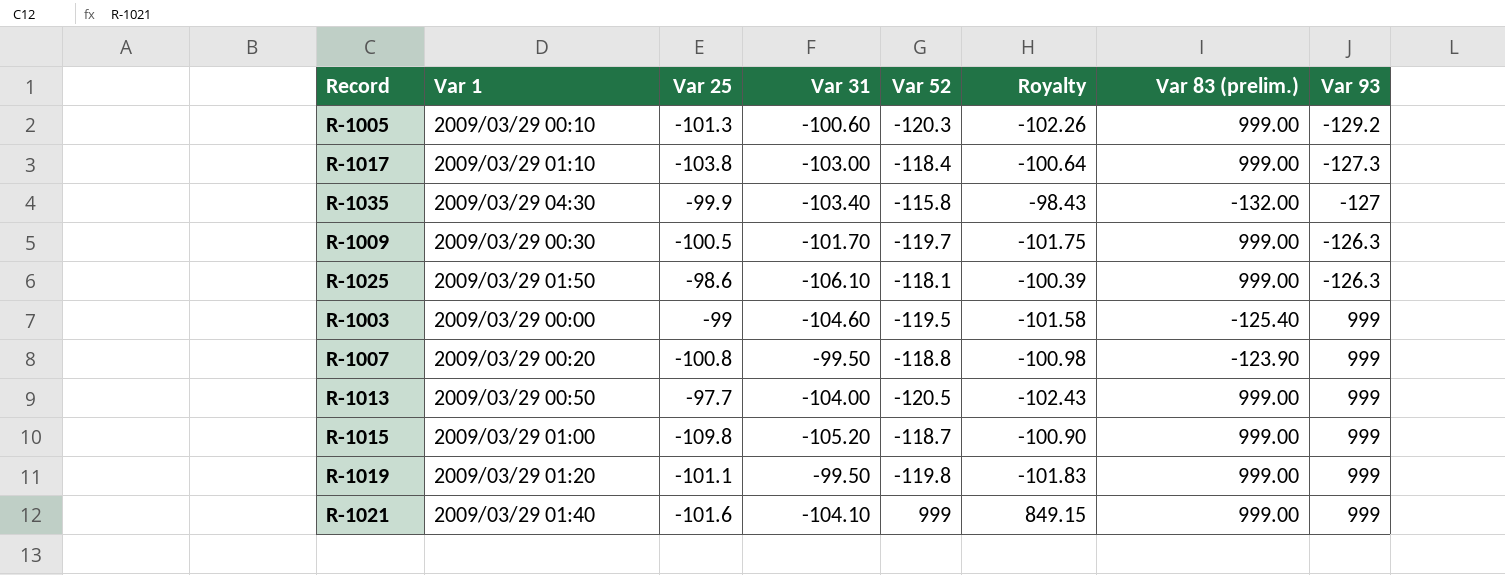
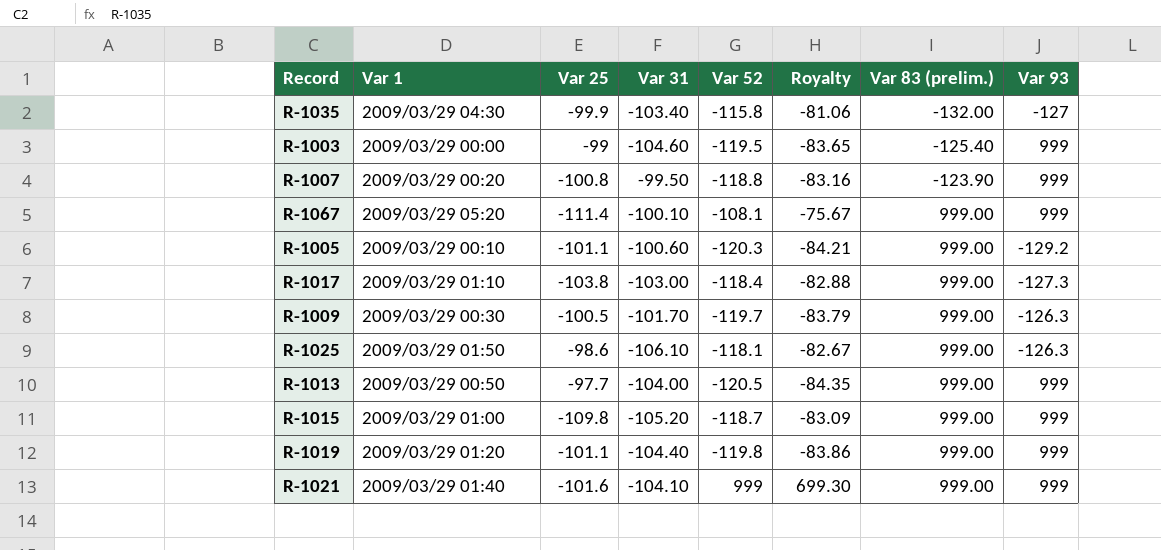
row order: Var 93 ascending -> Var 83 (prelim.) ascending
column Royalty | formula: [Var 52] * 0.85 -> [Var 52] * 0.7
row R-1067: none -> 2009/03/29 05:20 | -111.4 | -100.10 | -108.1 | -75.67 | 999.00 | 999
R-1005 | Var 25: -101.3 -> -101.1
R-1019 | Var 31: -99.50 -> -104.40

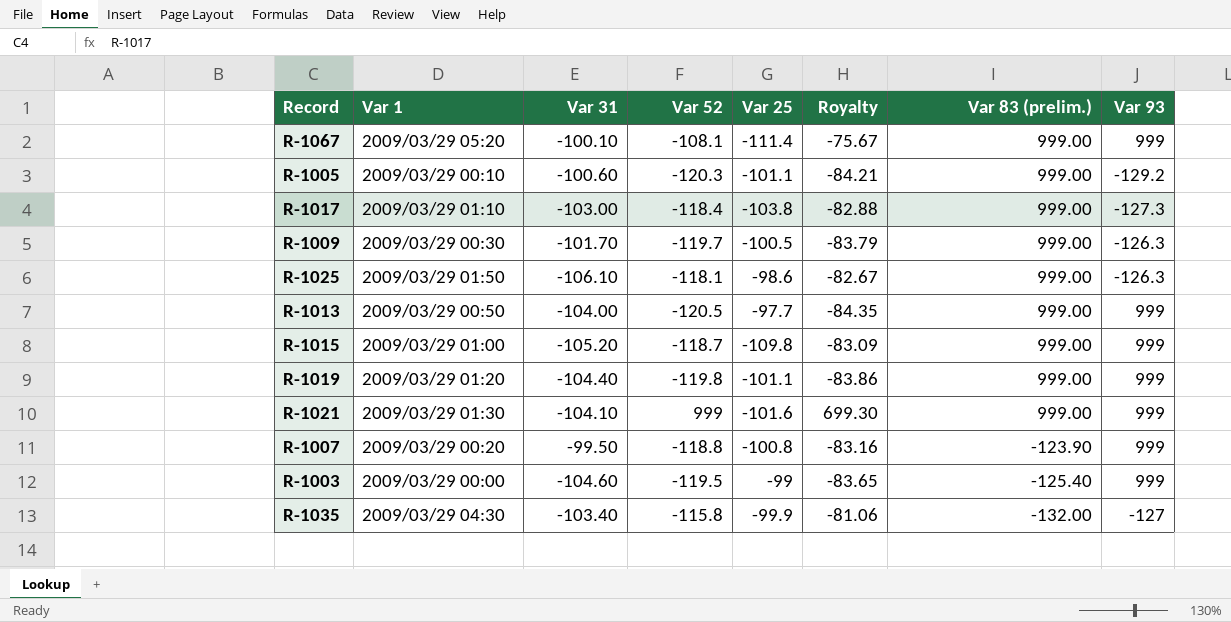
row order: Var 83 (prelim.) ascending -> Var 83 (prelim.) descending
column Var 25 | position: 3 -> 5
R-1021 | Var 1: 2009/03/29 01:40 -> 2009/03/29 01:30

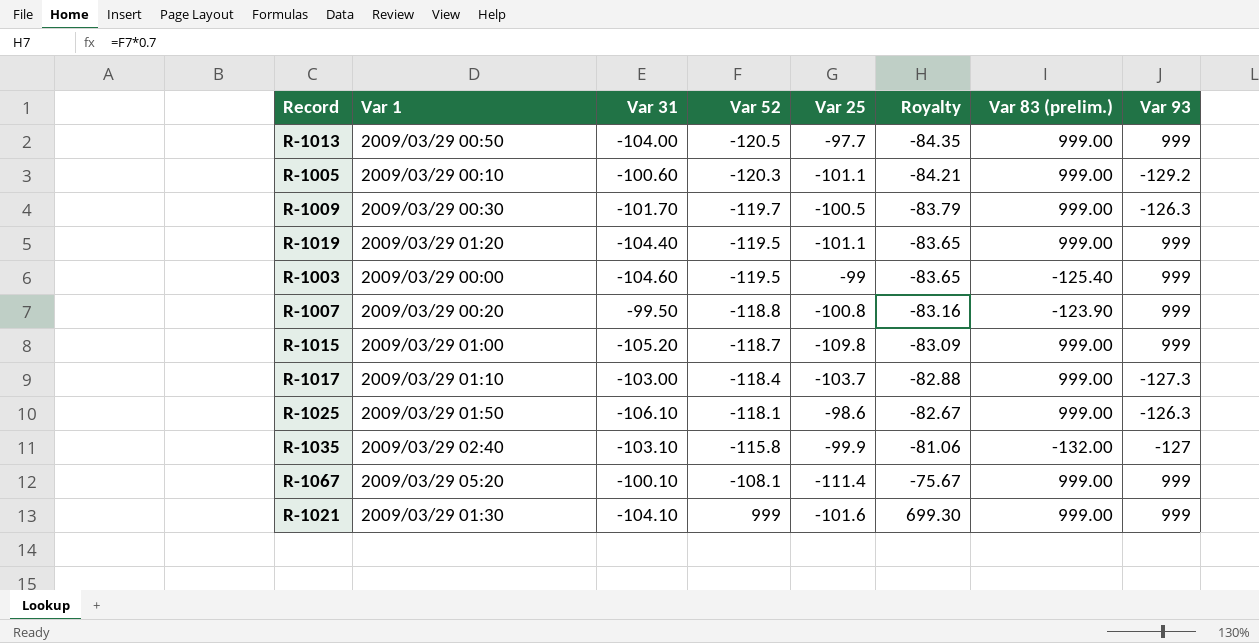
row order: Var 83 (prelim.) descending -> Var 52 ascending
R-1019 | Var 52: -119.8 -> -119.5
R-1019 | Royalty: -83.86 -> -83.65
R-1017 | Var 25: -103.8 -> -103.7
R-1035 | Var 1: 2009/03/29 04:30 -> 2009/03/29 02:40
R-1035 | Var 31: -103.40 -> -103.10

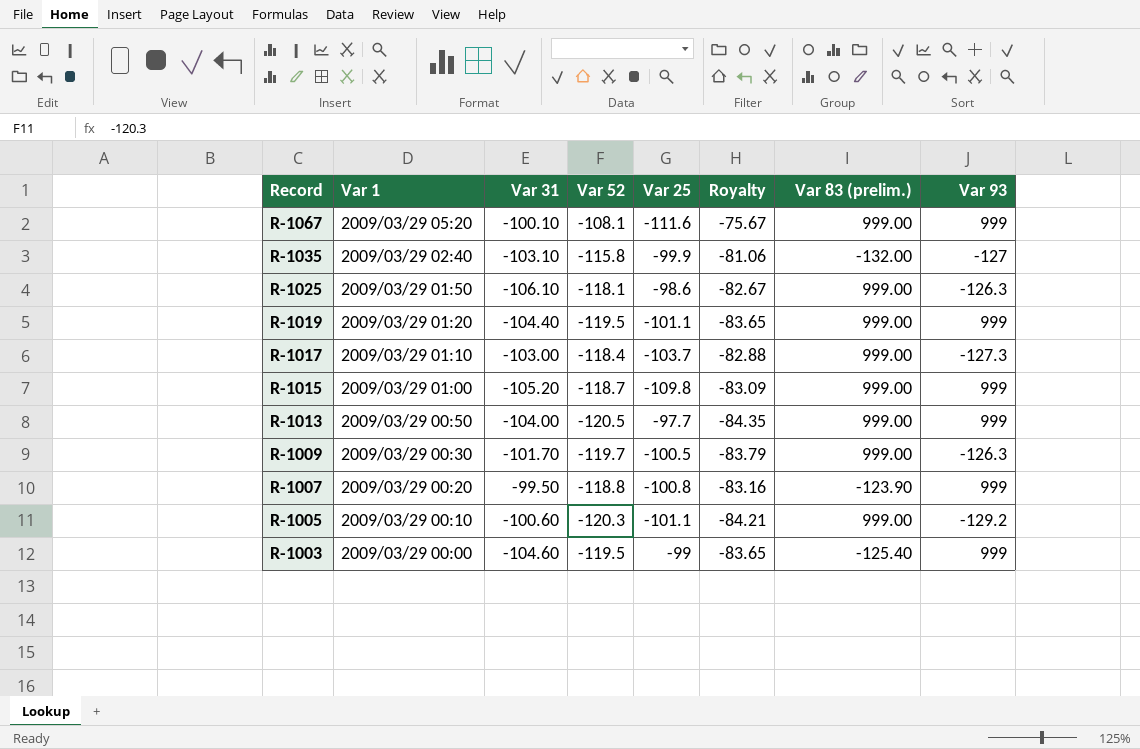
row order: Var 52 ascending -> Record descending
row R-1021: 2009/03/29 01:30 | -104.10 | 999 | -101.6 | 699.30 | 999.00 | 999 -> none
R-1067 | Var 25: -111.4 -> -111.6

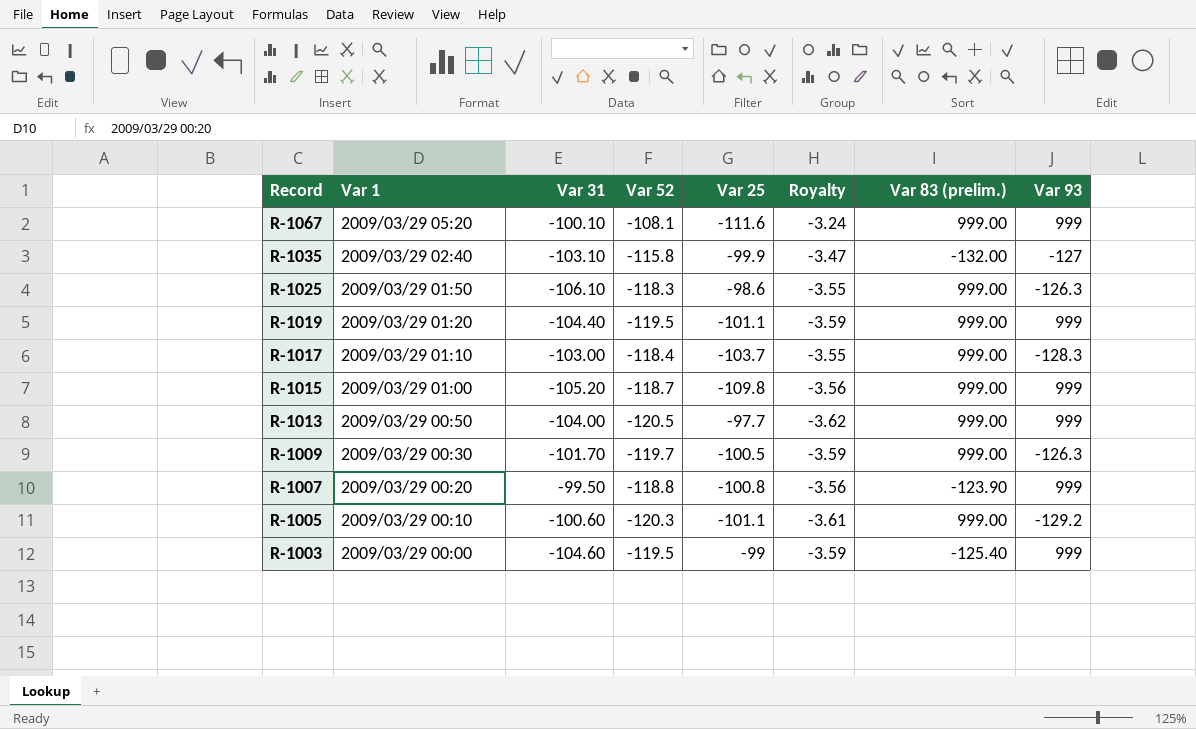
column Royalty | formula: [Var 52] * 0.7 -> [Var 52] * 0.03
R-1025 | Var 52: -118.1 -> -118.3
R-1017 | Var 93: -127.3 -> -128.3

